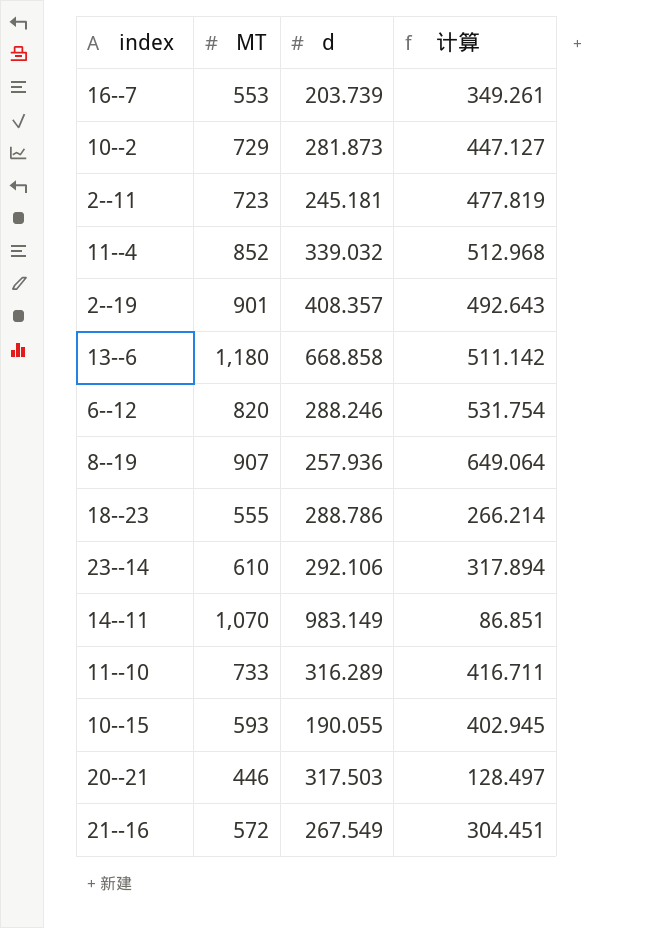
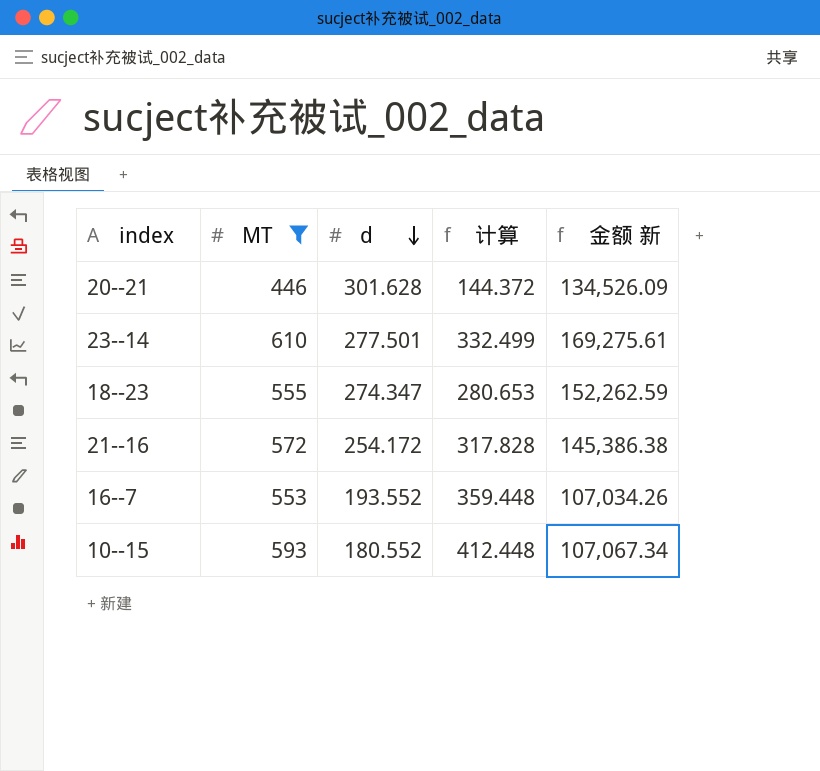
filter: none -> MT <= 610
row order: none -> d descending
column 金额 新 | formula: none -> [MT] * [d]
20--21 | d: 317.503 -> 301.628
20--21 | 计算: 128.497 -> 144.372
23--14 | d: 292.106 -> 277.501
23--14 | 计算: 317.894 -> 332.499
18--23 | d: 288.786 -> 274.347
18--23 | 计算: 266.214 -> 280.653
21--16 | d: 267.549 -> 254.172
21--16 | 计算: 304.451 -> 317.828
16--7 | d: 203.739 -> 193.552
16--7 | 计算: 349.261 -> 359.448
10--15 | d: 190.055 -> 180.552
10--15 | 计算: 402.945 -> 412.448

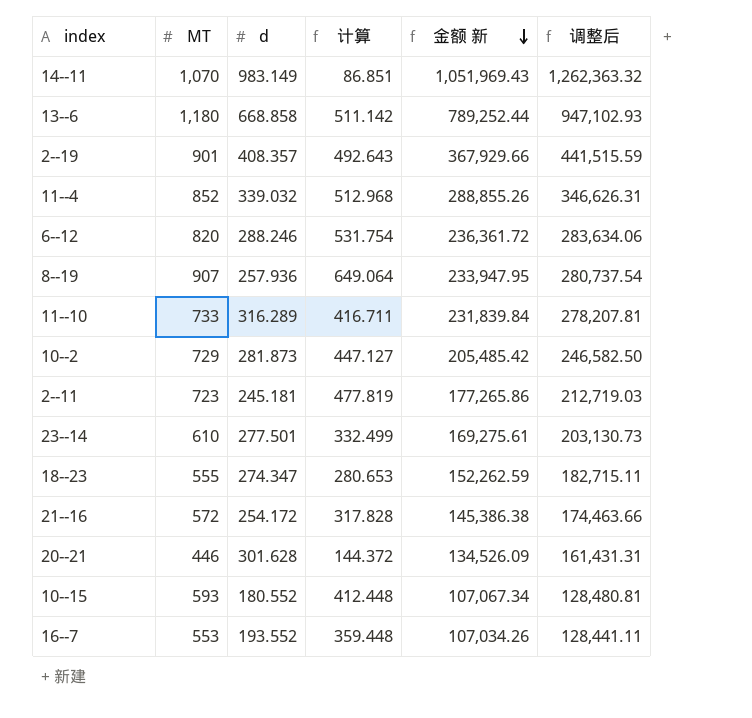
filter: MT <= 610 -> none
row order: d descending -> 金额 新 descending
column 调整后 | formula: none -> [金额 新] * 1.2

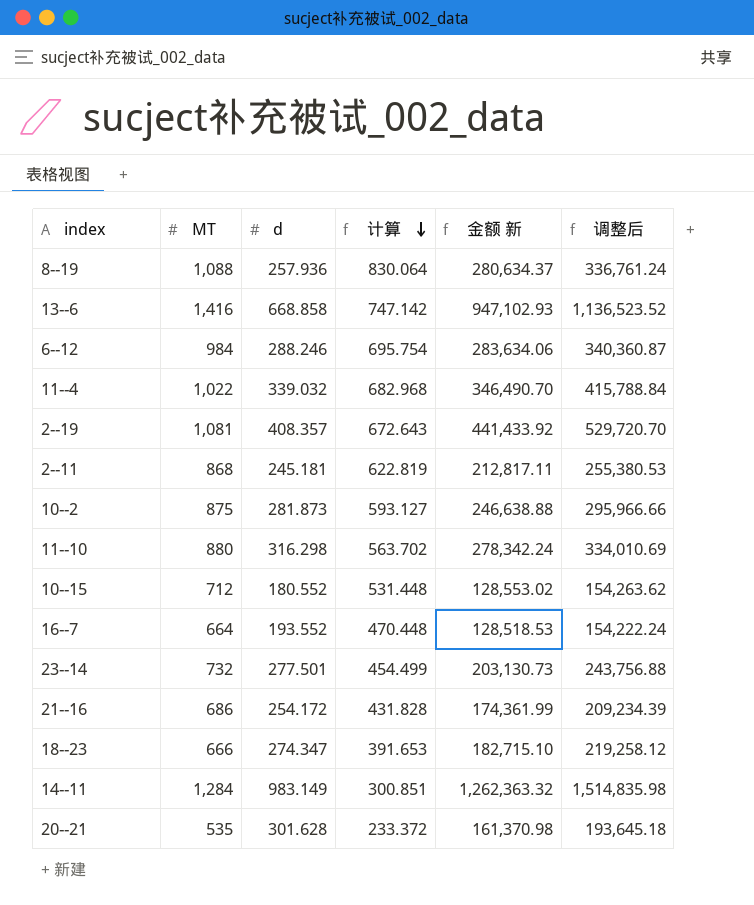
row order: 金额 新 descending -> 计算 descending
8--19 | MT: 907 -> 1,088
8--19 | 计算: 649.064 -> 830.064
8--19 | 金额 新: 233,947.95 -> 280,634.37
8--19 | 调整后: 280,737.54 -> 336,761.24
13--6 | MT: 1,180 -> 1,416
13--6 | 计算: 511.142 -> 747.142
13--6 | 金额 新: 789,252.44 -> 947,102.93
13--6 | 调整后: 947,102.93 -> 1,136,523.52
6--12 | MT: 820 -> 984
6--12 | 计算: 531.754 -> 695.754
6--12 | 金额 新: 236,361.72 -> 283,634.06
6--12 | 调整后: 283,634.06 -> 340,360.87
11--4 | MT: 852 -> 1,022
11--4 | 计算: 512.968 -> 682.968
11--4 | 金额 新: 288,855.26 -> 346,490.70
11--4 | 调整后: 346,626.31 -> 415,788.84
2--19 | MT: 901 -> 1,081
2--19 | 计算: 492.643 -> 672.643
2--19 | 金额 新: 367,929.66 -> 441,433.92
2--19 | 调整后: 441,515.59 -> 529,720.70
2--11 | MT: 723 -> 868
2--11 | 计算: 477.819 -> 622.819
2--11 | 金额 新: 177,265.86 -> 212,817.11
2--11 | 调整后: 212,719.03 -> 255,380.53
10--2 | MT: 729 -> 875
10--2 | 计算: 447.127 -> 593.127
10--2 | 金额 新: 205,485.42 -> 246,638.88
10--2 | 调整后: 246,582.50 -> 295,966.66
11--10 | MT: 733 -> 880
11--10 | d: 316.289 -> 316.298
11--10 | 计算: 416.711 -> 563.702
11--10 | 金额 新: 231,839.84 -> 278,342.24
11--10 | 调整后: 278,207.81 -> 334,010.69
10--15 | MT: 593 -> 712
10--15 | 计算: 412.448 -> 531.448
10--15 | 金额 新: 107,067.34 -> 128,553.02
10--15 | 调整后: 128,480.81 -> 154,263.62
16--7 | MT: 553 -> 664
16--7 | 计算: 359.448 -> 470.448
16--7 | 金额 新: 107,034.26 -> 128,518.53
16--7 | 调整后: 128,441.11 -> 154,222.24
23--14 | MT: 610 -> 732
23--14 | 计算: 332.499 -> 454.499
23--14 | 金额 新: 169,275.61 -> 203,130.73
23--14 | 调整后: 203,130.73 -> 243,756.88
21--16 | MT: 572 -> 686
21--16 | 计算: 317.828 -> 431.828
21--16 | 金额 新: 145,386.38 -> 174,361.99
21--16 | 调整后: 174,463.66 -> 209,234.39
18--23 | MT: 555 -> 666
18--23 | 计算: 280.653 -> 391.653
18--23 | 金额 新: 152,262.59 -> 182,715.10
18--23 | 调整后: 182,715.11 -> 219,258.12
14--11 | MT: 1,070 -> 1,284
14--11 | 计算: 86.851 -> 300.851
14--11 | 金额 新: 1,051,969.43 -> 1,262,363.32
14--11 | 调整后: 1,262,363.32 -> 1,514,835.98
20--21 | MT: 446 -> 535
20--21 | 计算: 144.372 -> 233.372
20--21 | 金额 新: 134,526.09 -> 161,370.98
20--21 | 调整后: 161,431.31 -> 193,645.18

